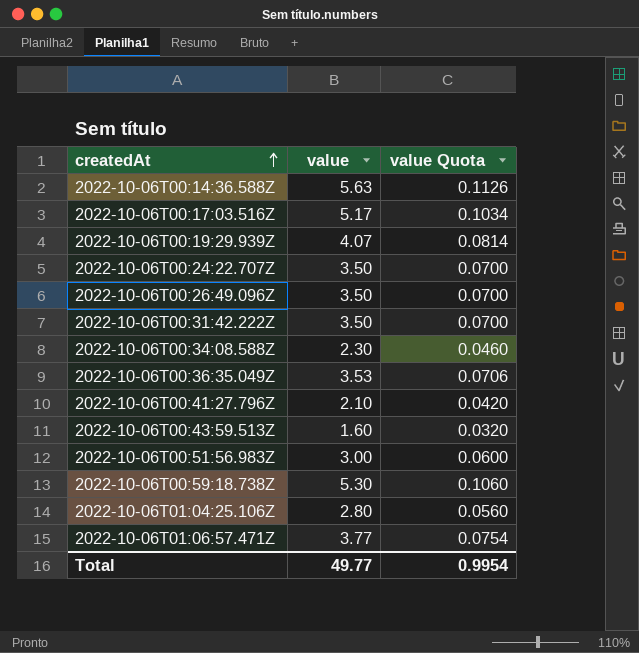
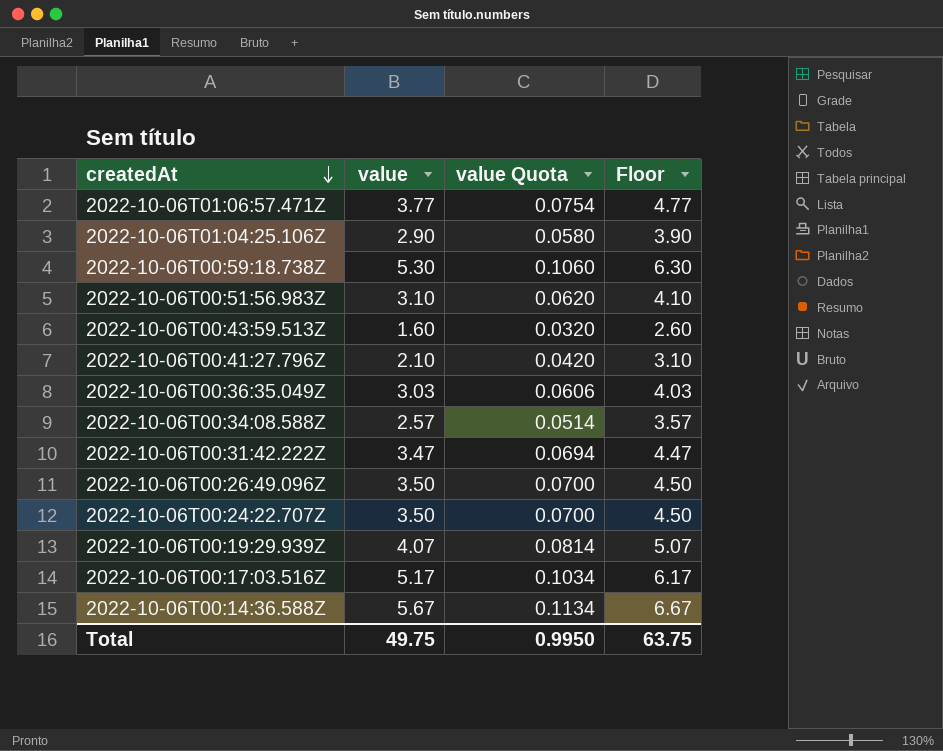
row order: createdAt ascending -> createdAt descending
column Floor | formula: none -> [value] + 1
2022-10-06T01:04:25.106Z | value: 2.80 -> 2.90
2022-10-06T01:04:25.106Z | value Quota: 0.0560 -> 0.0580
2022-10-06T00:51:56.983Z | value: 3.00 -> 3.10
2022-10-06T00:51:56.983Z | value Quota: 0.0600 -> 0.0620
2022-10-06T00:36:35.049Z | value: 3.53 -> 3.03
2022-10-06T00:36:35.049Z | value Quota: 0.0706 -> 0.0606
2022-10-06T00:34:08.588Z | value: 2.30 -> 2.57
2022-10-06T00:34:08.588Z | value Quota: 0.0460 -> 0.0514
2022-10-06T00:31:42.222Z | value: 3.50 -> 3.47
2022-10-06T00:31:42.222Z | value Quota: 0.0700 -> 0.0694
2022-10-06T00:14:36.588Z | value: 5.63 -> 5.67
2022-10-06T00:14:36.588Z | value Quota: 0.1126 -> 0.1134
Total | value: 49.77 -> 49.75
Total | value Quota: 0.9954 -> 0.9950

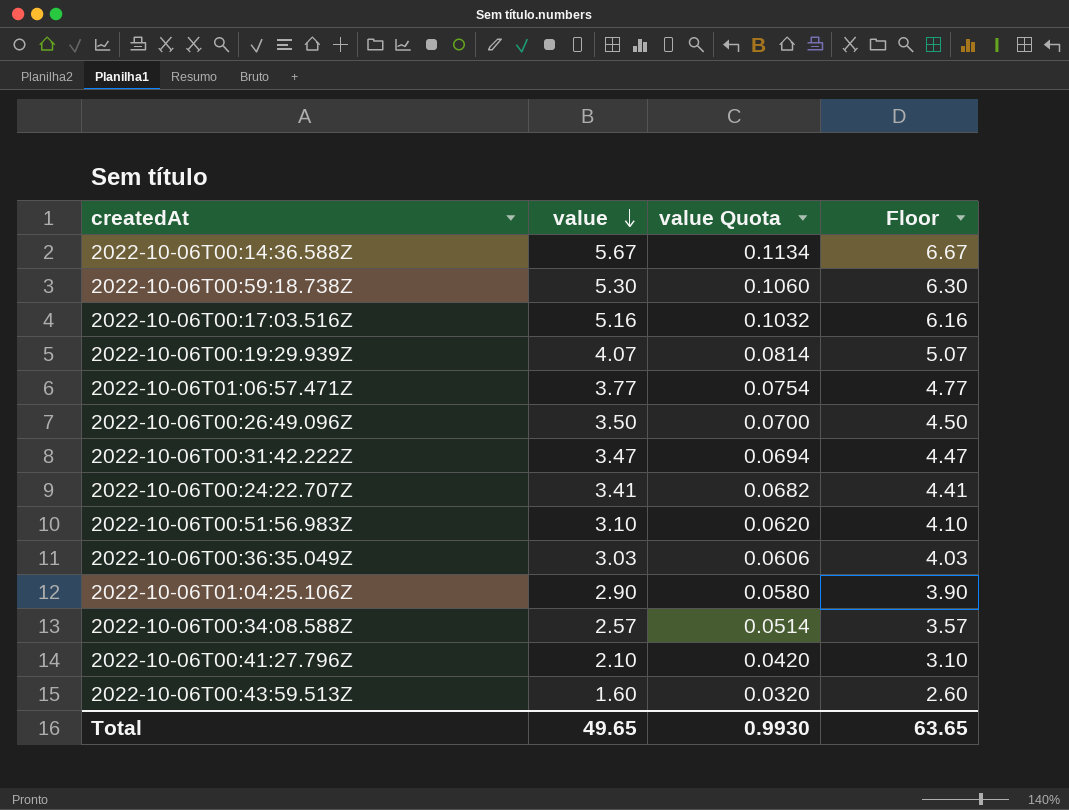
row order: createdAt descending -> value descending
2022-10-06T00:17:03.516Z | value: 5.17 -> 5.16
2022-10-06T00:17:03.516Z | value Quota: 0.1034 -> 0.1032
2022-10-06T00:17:03.516Z | Floor: 6.17 -> 6.16
2022-10-06T00:24:22.707Z | value: 3.50 -> 3.41
2022-10-06T00:24:22.707Z | value Quota: 0.0700 -> 0.0682
2022-10-06T00:24:22.707Z | Floor: 4.50 -> 4.41
Total | value: 49.75 -> 49.65
Total | value Quota: 0.9950 -> 0.9930
Total | Floor: 63.75 -> 63.65

